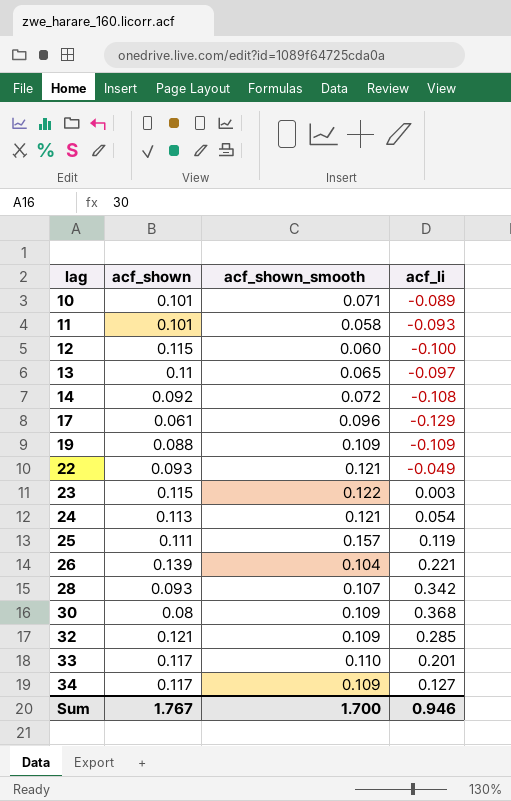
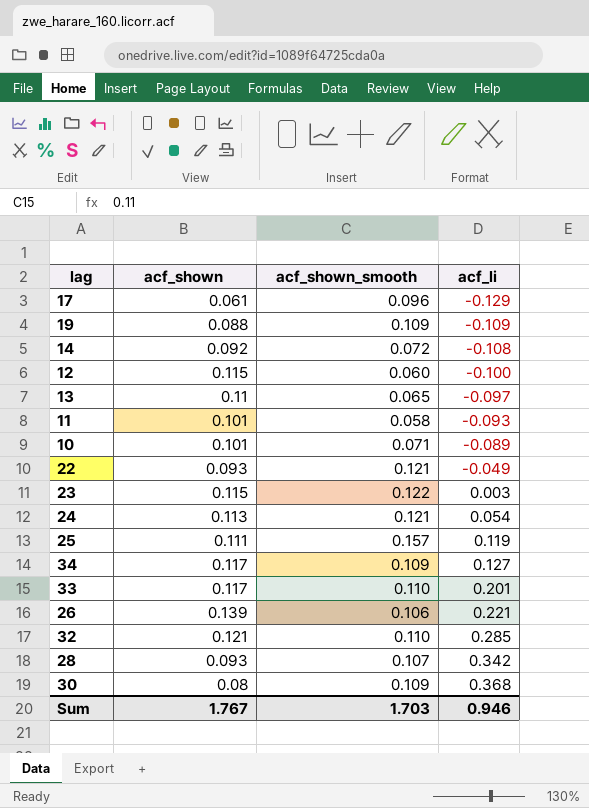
row order: lag ascending -> acf_li ascending
26 | acf_shown_smooth: 0.104 -> 0.106
32 | acf_shown_smooth: 0.109 -> 0.110
Sum | acf_shown_smooth: 1.700 -> 1.703

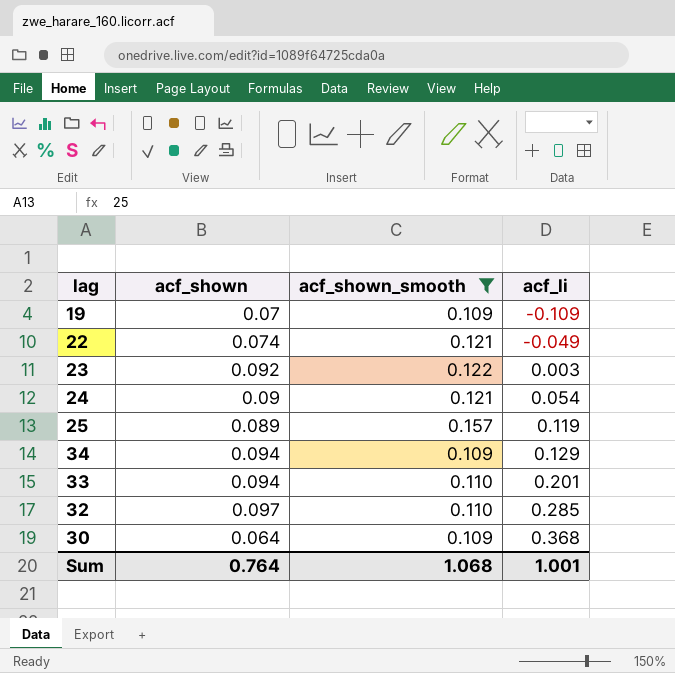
filter: none -> acf_shown_smooth >= 0.109
19 | acf_shown: 0.088 -> 0.07
22 | acf_shown: 0.093 -> 0.074
23 | acf_shown: 0.115 -> 0.092
24 | acf_shown: 0.113 -> 0.09
25 | acf_shown: 0.111 -> 0.089
34 | acf_shown: 0.117 -> 0.094
34 | acf_li: 0.127 -> 0.129
33 | acf_shown: 0.117 -> 0.094
32 | acf_shown: 0.121 -> 0.097
30 | acf_shown: 0.08 -> 0.064
Sum | acf_shown: 1.767 -> 0.764
Sum | acf_shown_smooth: 1.703 -> 1.068
Sum | acf_li: 0.946 -> 1.001

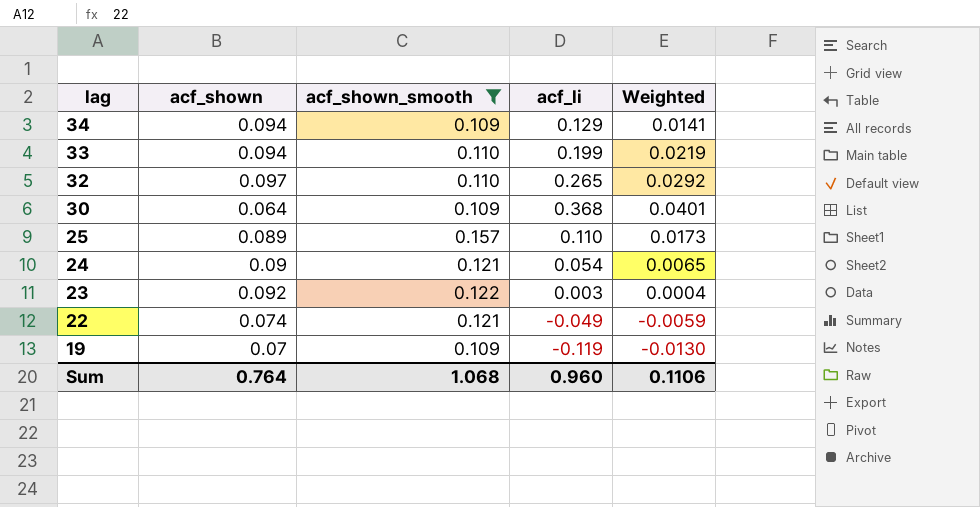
row order: acf_li ascending -> lag descending
column Weighted | formula: none -> [acf_shown_smooth] * [acf_li]
33 | acf_li: 0.201 -> 0.199
32 | acf_li: 0.285 -> 0.265
25 | acf_li: 0.119 -> 0.110
19 | acf_li: -0.109 -> -0.119
Sum | acf_li: 1.001 -> 0.960

